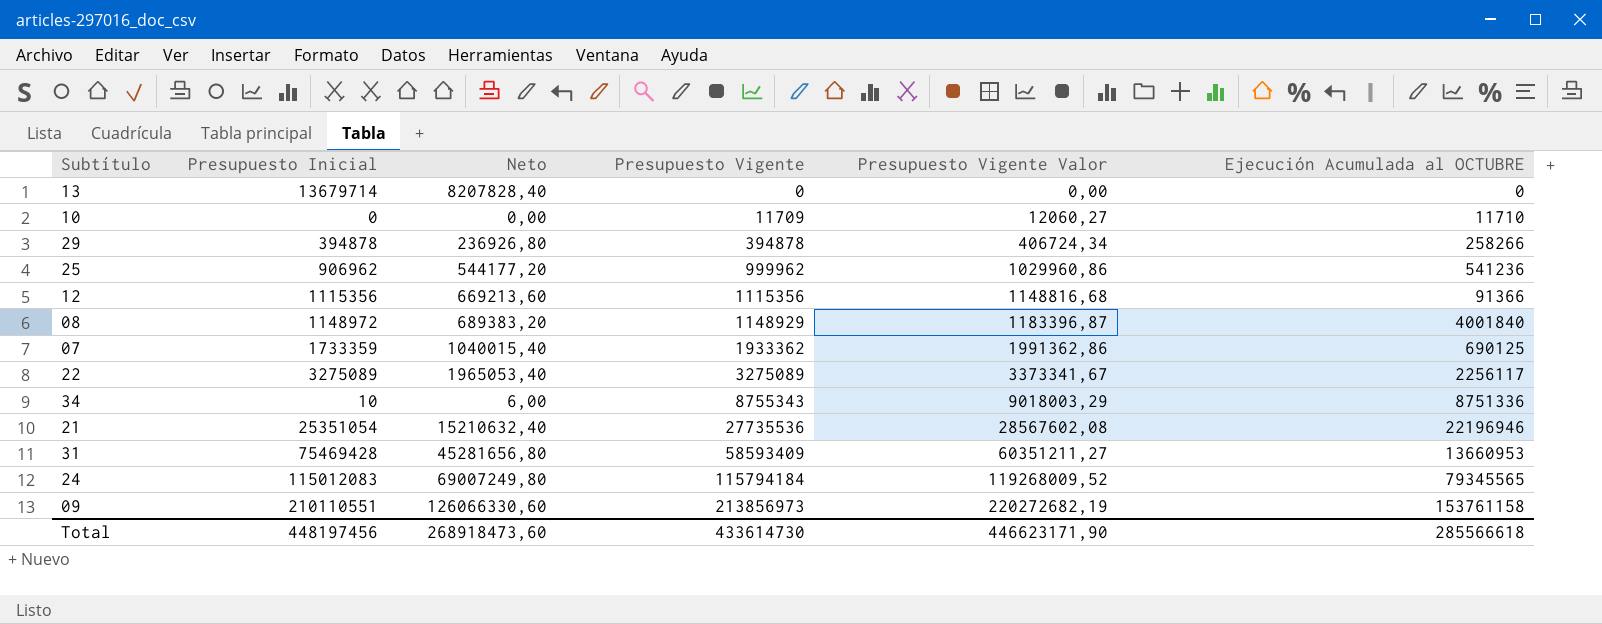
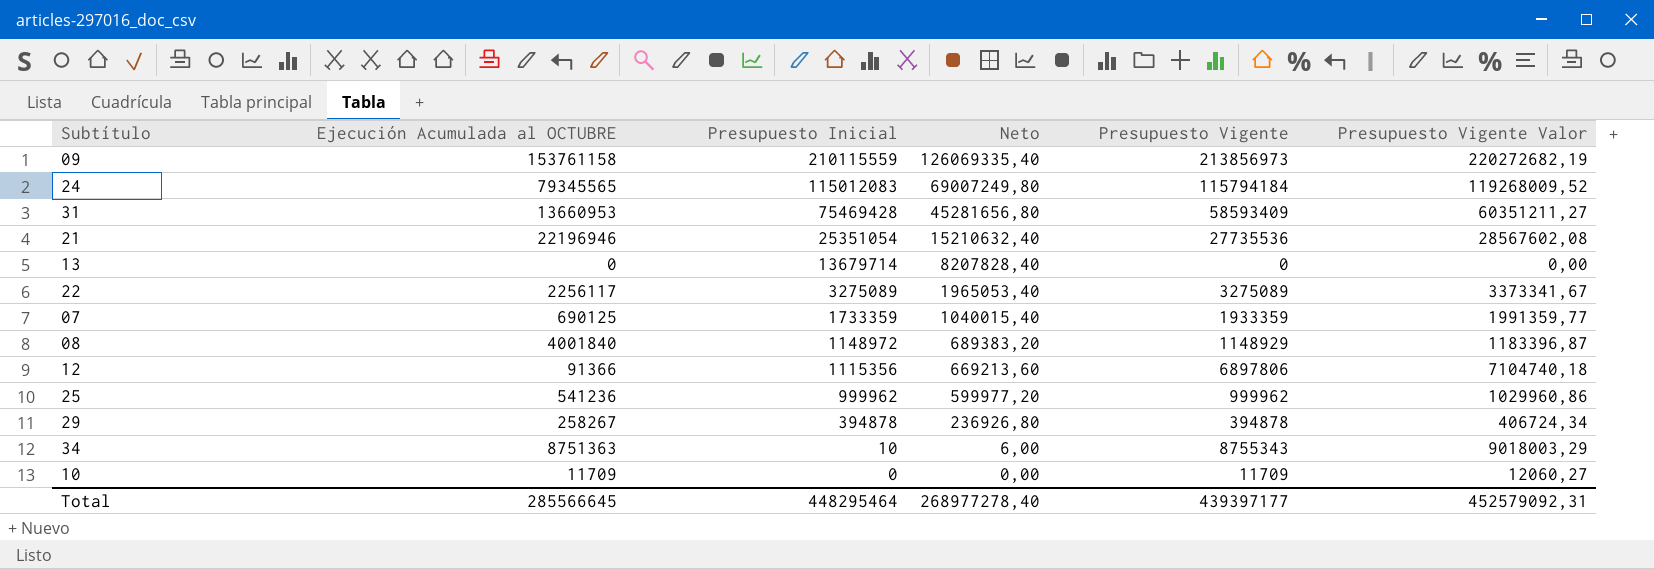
row order: Presupuesto Vigente ascending -> Presupuesto Inicial descending
column Ejecución Acumulada al OCTUBRE | position: 6 -> 2
09 | Presupuesto Inicial: 210110551 -> 210115559
09 | Neto: 126066330,60 -> 126069335,40
07 | Presupuesto Vigente: 1933362 -> 1933359
07 | Presupuesto Vigente Valor: 1991362,86 -> 1991359,77
12 | Presupuesto Vigente: 1115356 -> 6897806
12 | Presupuesto Vigente Valor: 1148816,68 -> 7104740,18
25 | Presupuesto Inicial: 906962 -> 999962
25 | Neto: 544177,20 -> 599977,20
29 | Ejecución Acumulada al OCTUBRE: 258266 -> 258267
34 | Ejecución Acumulada al OCTUBRE: 8751336 -> 8751363
10 | Ejecución Acumulada al OCTUBRE: 11710 -> 11709
Total | Ejecución Acumulada al OCTUBRE: 285566618 -> 285566645
Total | Presupuesto Inicial: 448197456 -> 448295464
Total | Neto: 268918473,60 -> 268977278,40
Total | Presupuesto Vigente: 433614730 -> 439397177
Total | Presupuesto Vigente Valor: 446623171,90 -> 452579092,31

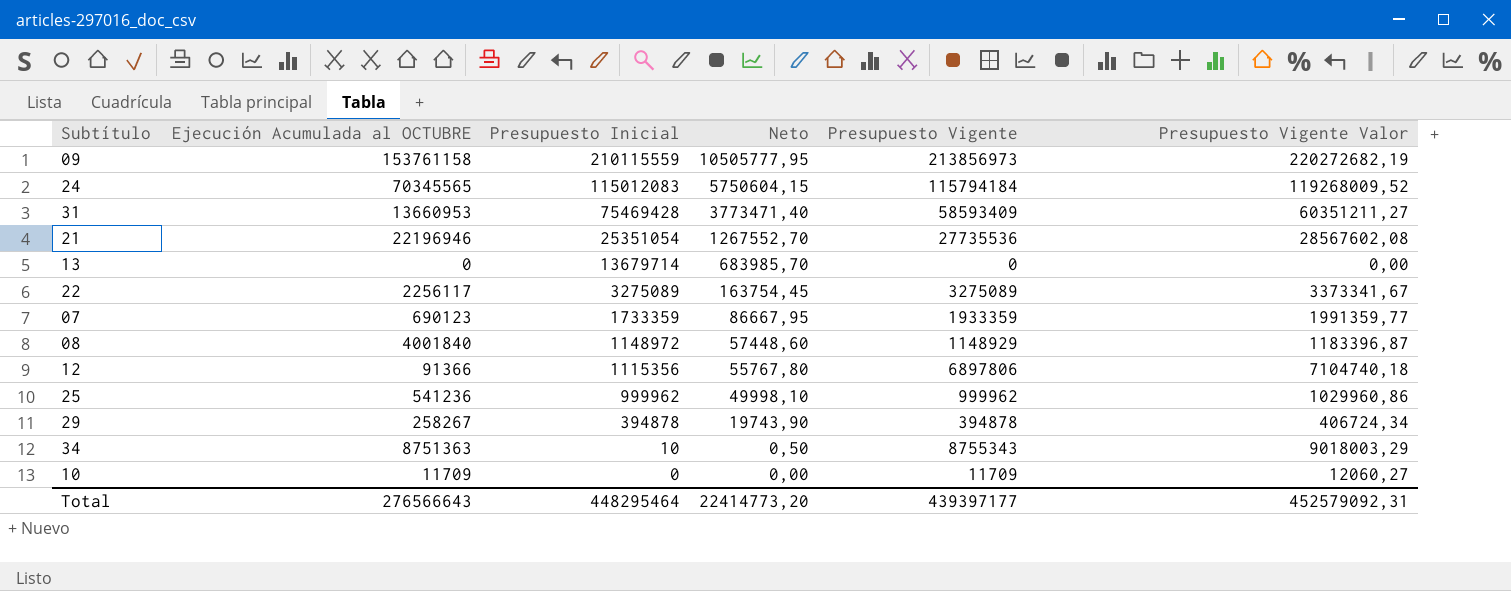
column Neto | formula: [Presupuesto Inicial] * 0,6 -> [Presupuesto Inicial] * 0,05
24 | Ejecución Acumulada al OCTUBRE: 79345565 -> 70345565
07 | Ejecución Acumulada al OCTUBRE: 690125 -> 690123
Total | Ejecución Acumulada al OCTUBRE: 285566645 -> 276566643
Total | Neto: 268977278,40 -> 22414773,20

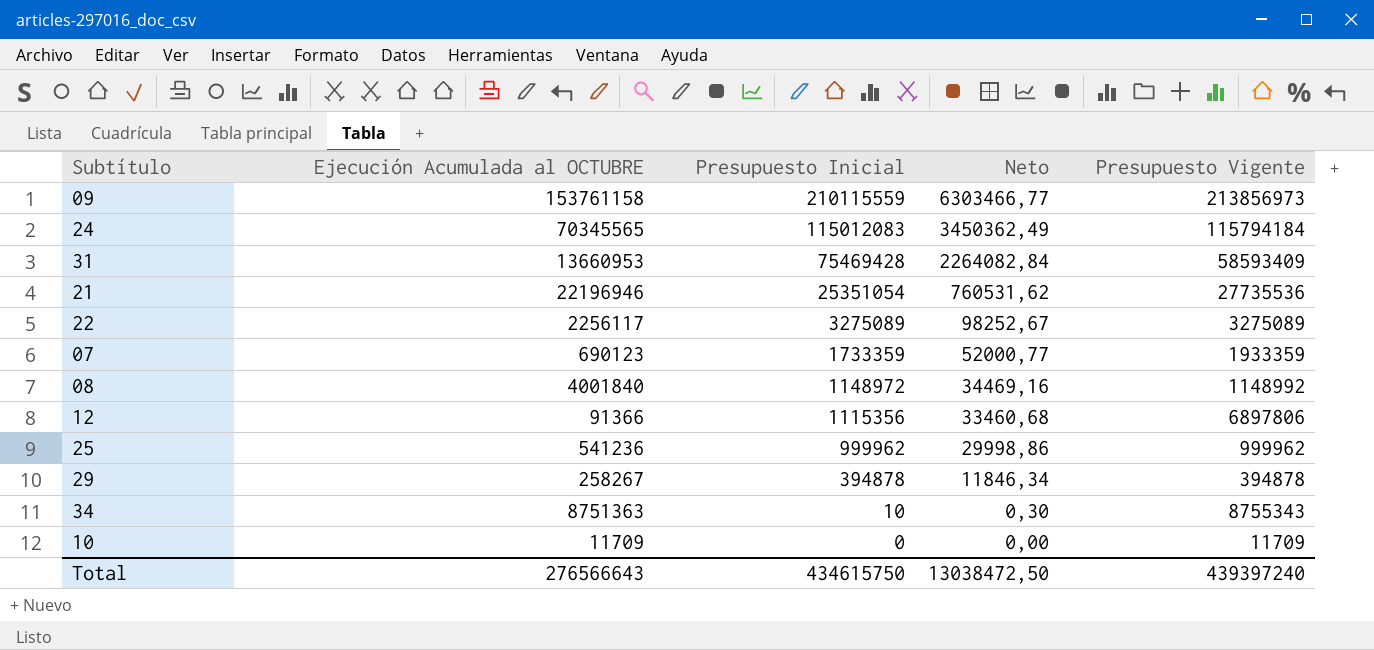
column Presupuesto Vigente Valor | formula: [Presupuesto Vigente] * 1,03 -> none
column Neto | formula: [Presupuesto Inicial] * 0,05 -> [Presupuesto Inicial] * 0,03
row 13: 0 | 13679714 | 683985,70 | 0 | 0,00 -> none
08 | Presupuesto Vigente: 1148929 -> 1148992
Total | Presupuesto Inicial: 448295464 -> 434615750
Total | Neto: 22414773,20 -> 13038472,50
Total | Presupuesto Vigente: 439397177 -> 439397240

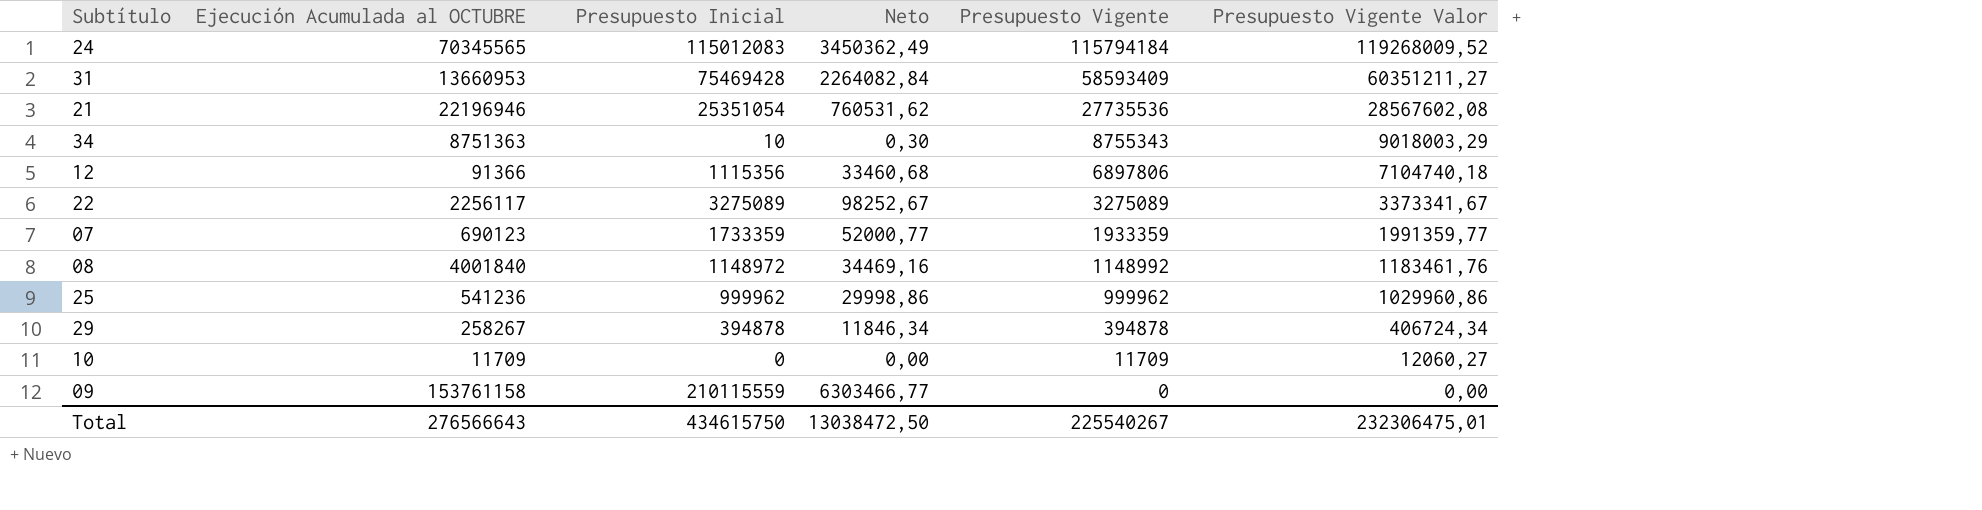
row order: Presupuesto Inicial descending -> Presupuesto Vigente descending
column Presupuesto Vigente Valor | formula: none -> [Presupuesto Vigente] * 1,03
09 | Presupuesto Vigente: 213856973 -> 0
Total | Presupuesto Vigente: 439397240 -> 225540267

